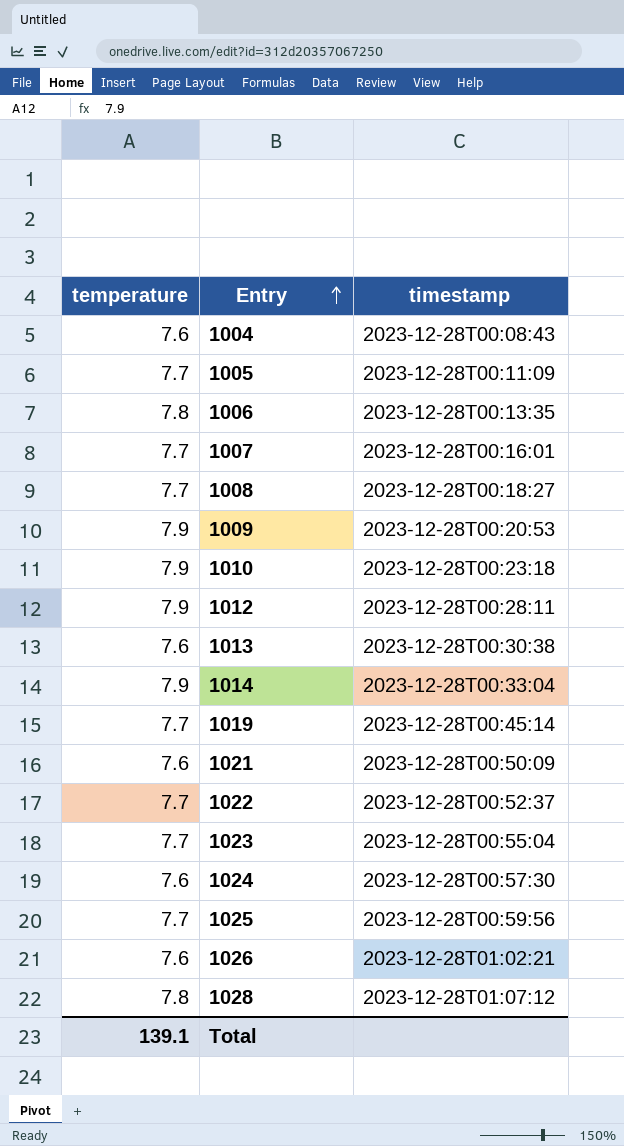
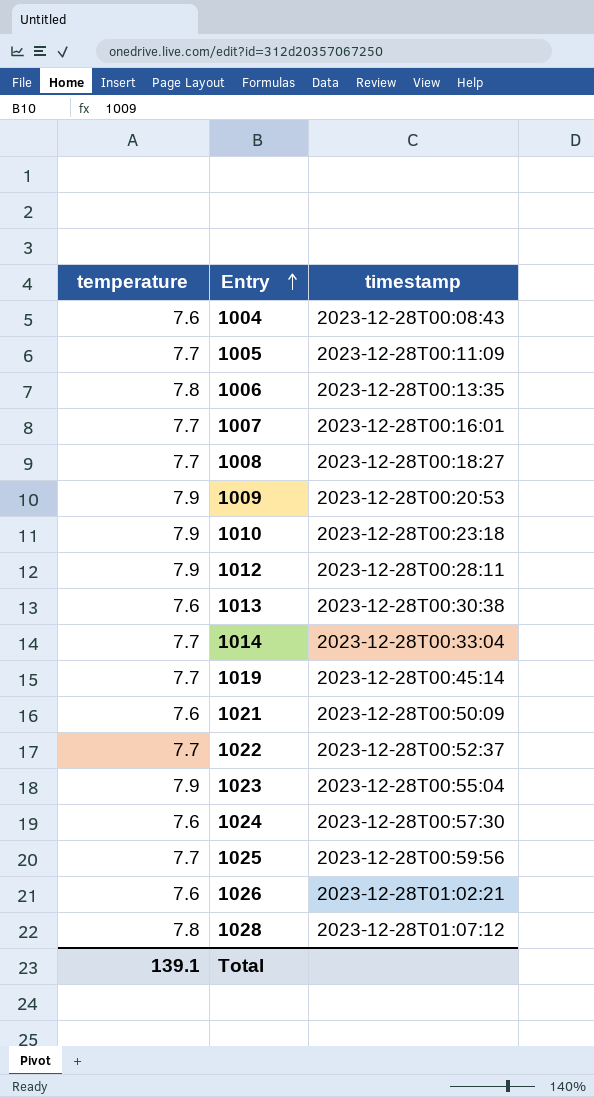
1014 | temperature: 7.9 -> 7.7
1023 | temperature: 7.7 -> 7.9

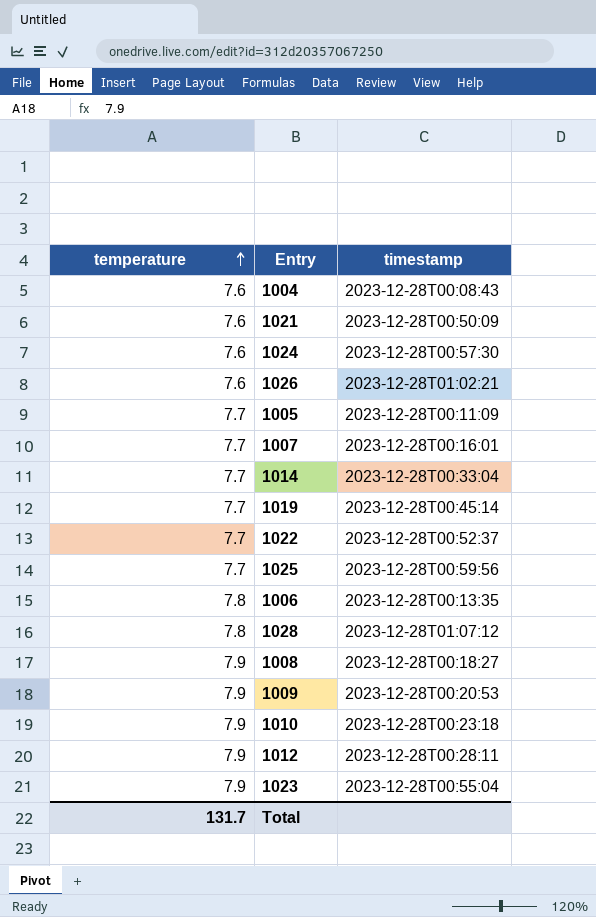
row order: Entry ascending -> temperature ascending
row 1013: 7.6 | 2023-12-28T00:30:38 -> none
1008 | temperature: 7.7 -> 7.9
Total | temperature: 139.1 -> 131.7

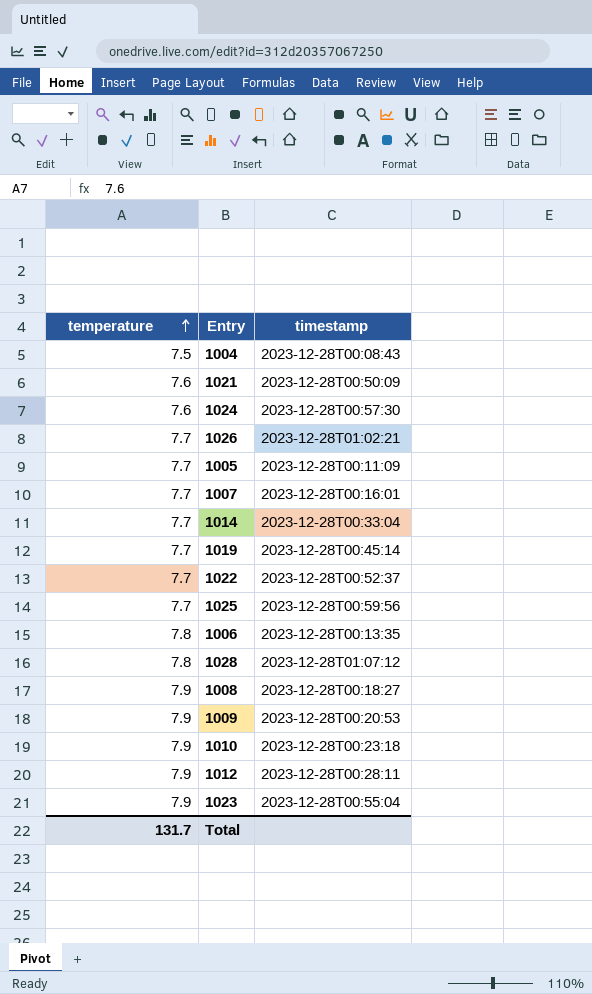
1004 | temperature: 7.6 -> 7.5
1026 | temperature: 7.6 -> 7.7

